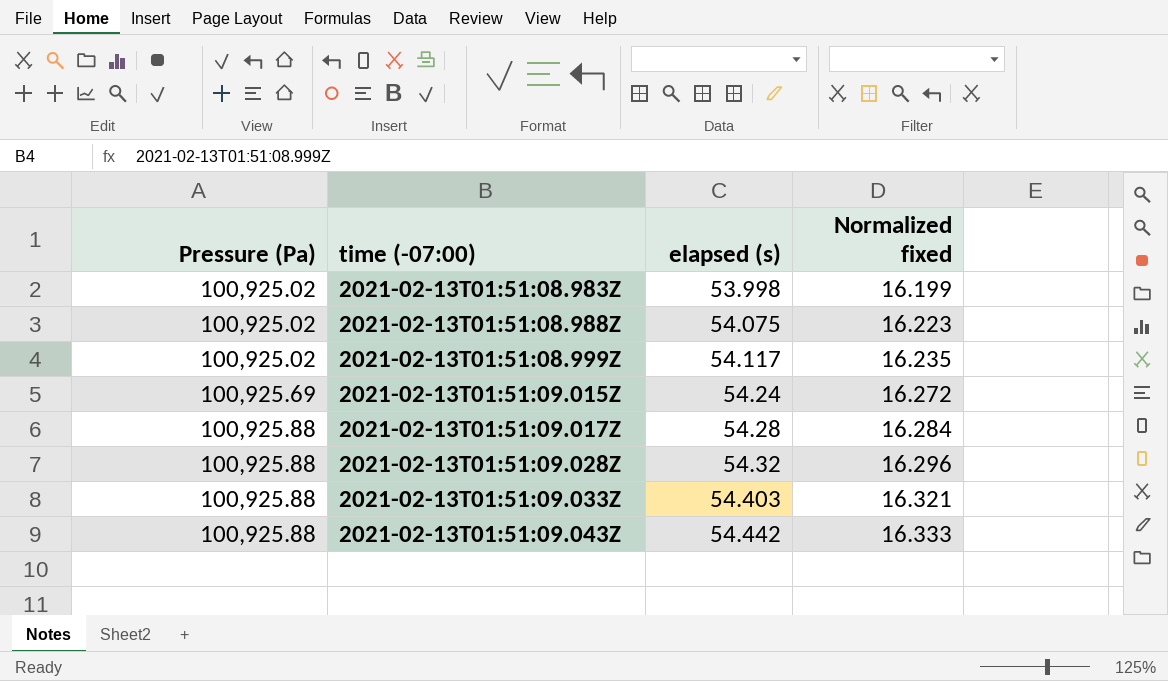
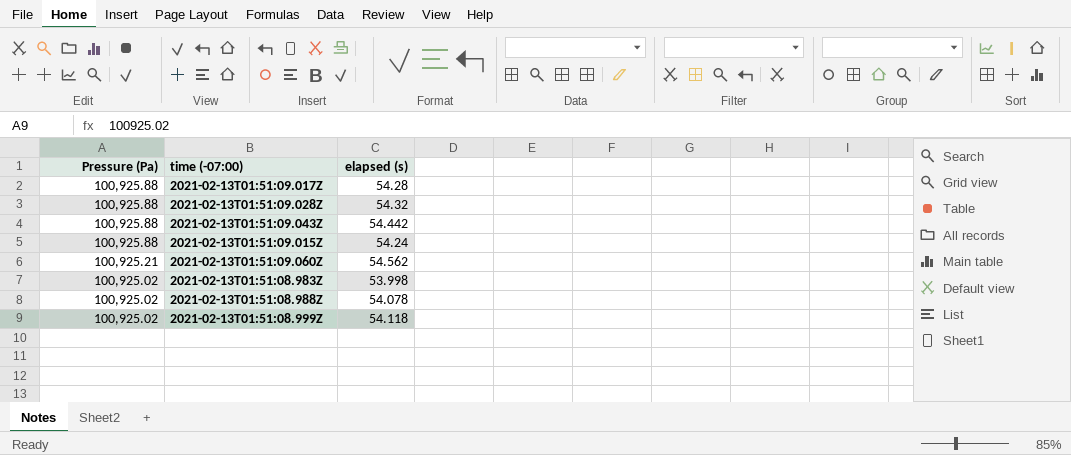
row order: Pressure (Pa) ascending -> Pressure (Pa) descending
column Normalized fixed | formula: [elapsed (s)] * 0.3 -> none
row 2021-02-13T01:51:09.033Z: 100,925.88 | 54.403 | 16.321 -> none
2021-02-13T01:51:09.015Z | Pressure (Pa): 100,925.69 -> 100,925.88
row 2021-02-13T01:51:09.060Z: none -> 100,925.21 | 54.562
2021-02-13T01:51:08.988Z | elapsed (s): 54.075 -> 54.078
2021-02-13T01:51:08.999Z | elapsed (s): 54.117 -> 54.118

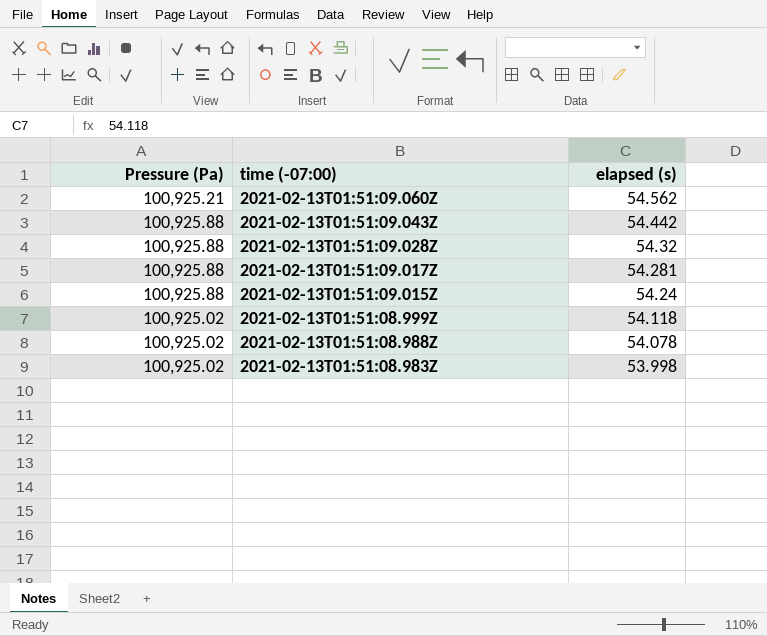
row order: Pressure (Pa) descending -> time (-07:00) descending
2021-02-13T01:51:09.017Z | elapsed (s): 54.28 -> 54.281

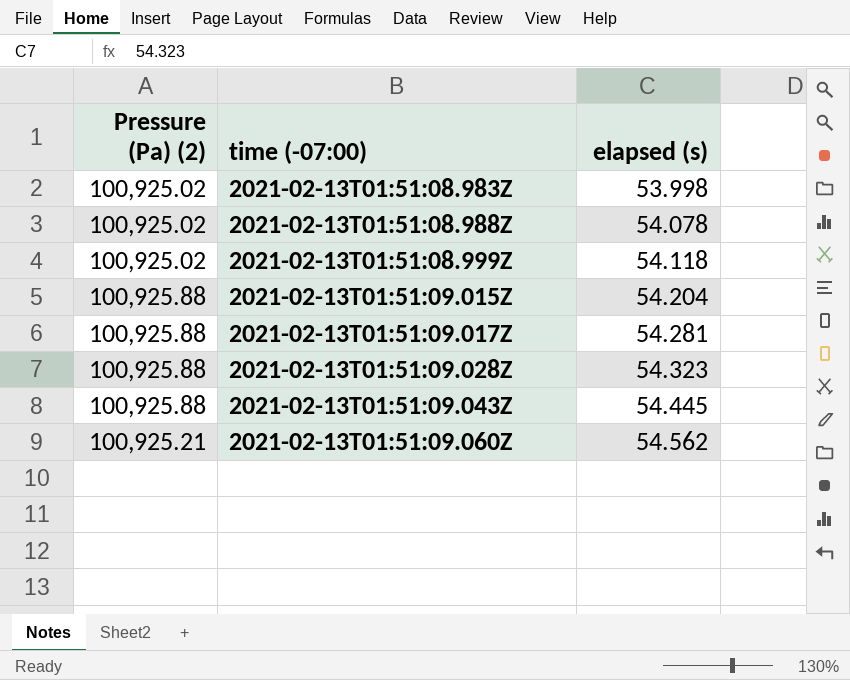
row order: time (-07:00) descending -> time (-07:00) ascending
column name: Pressure (Pa) -> Pressure (Pa) (2)
2021-02-13T01:51:09.015Z | elapsed (s): 54.24 -> 54.204
2021-02-13T01:51:09.028Z | elapsed (s): 54.32 -> 54.323
2021-02-13T01:51:09.043Z | elapsed (s): 54.442 -> 54.445

